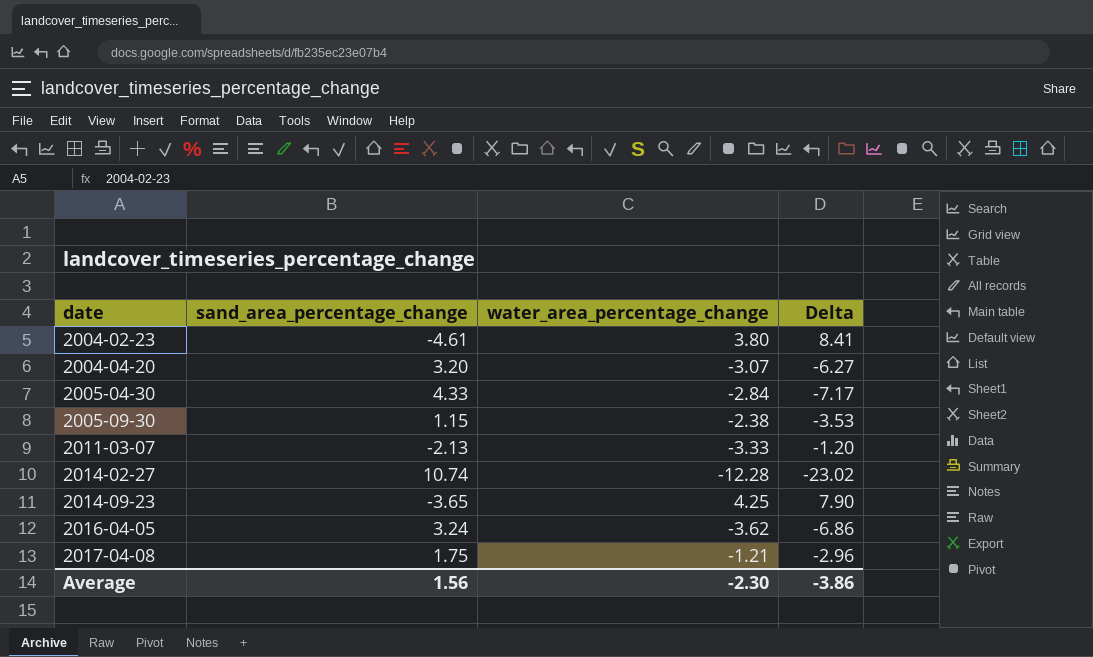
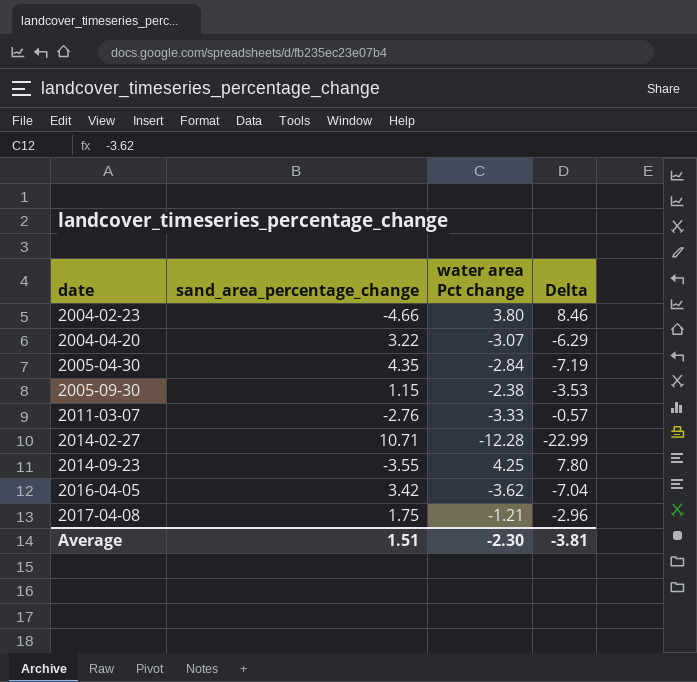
column name: water_area_percentage_change -> water area Pct change
2004-02-23 | sand_area_percentage_change: -4.61 -> -4.66
2004-02-23 | Delta: 8.41 -> 8.46
2004-04-20 | sand_area_percentage_change: 3.20 -> 3.22
2004-04-20 | Delta: -6.27 -> -6.29
2005-04-30 | sand_area_percentage_change: 4.33 -> 4.35
2005-04-30 | Delta: -7.17 -> -7.19
2011-03-07 | sand_area_percentage_change: -2.13 -> -2.76
2011-03-07 | Delta: -1.20 -> -0.57
2014-02-27 | sand_area_percentage_change: 10.74 -> 10.71
2014-02-27 | Delta: -23.02 -> -22.99
2014-09-23 | sand_area_percentage_change: -3.65 -> -3.55
2014-09-23 | Delta: 7.90 -> 7.80
2016-04-05 | sand_area_percentage_change: 3.24 -> 3.42
2016-04-05 | Delta: -6.86 -> -7.04
Average | sand_area_percentage_change: 1.56 -> 1.51
Average | Delta: -3.86 -> -3.81

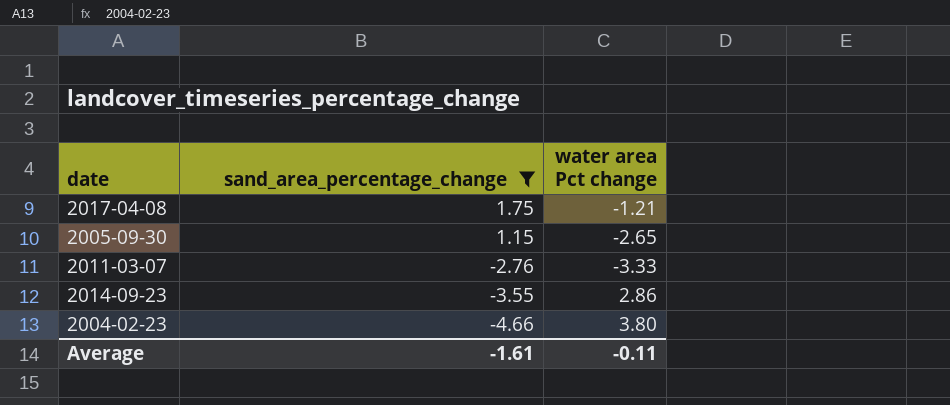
filter: none -> sand_area_percentage_change <= 1.75
row order: date ascending -> sand_area_percentage_change descending
column Delta | formula: [water area Pct change] - [sand_area_percentage_change] -> none
2005-09-30 | water area Pct change: -2.38 -> -2.65
2014-09-23 | water area Pct change: 4.25 -> 2.86
Average | sand_area_percentage_change: 1.51 -> -1.61
Average | water area Pct change: -2.30 -> -0.11

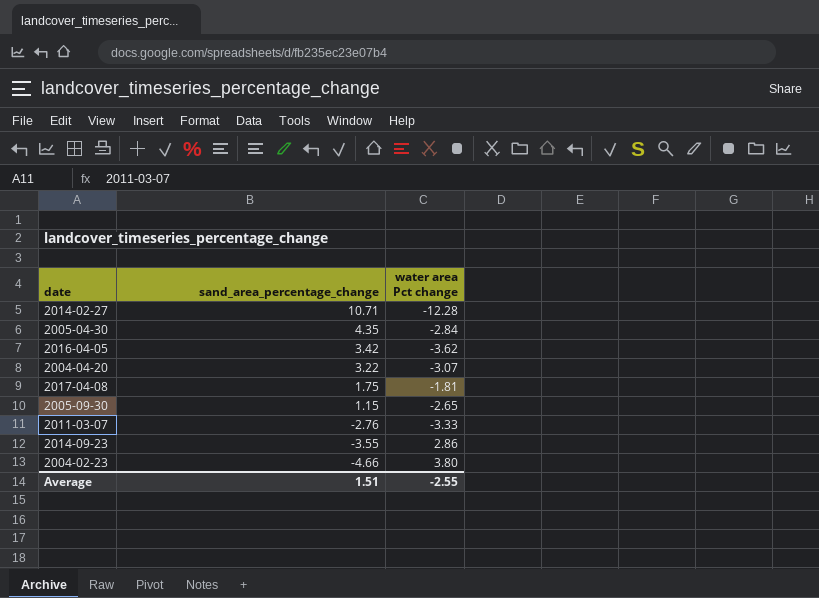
filter: sand_area_percentage_change <= 1.75 -> none
2017-04-08 | water area Pct change: -1.21 -> -1.81
Average | sand_area_percentage_change: -1.61 -> 1.51
Average | water area Pct change: -0.11 -> -2.55

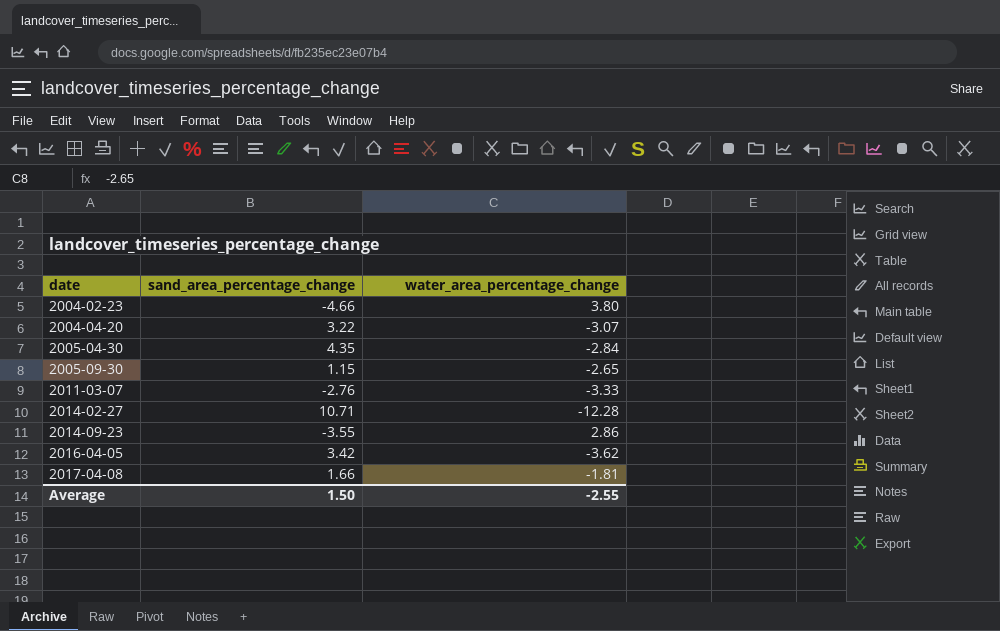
row order: sand_area_percentage_change descending -> date ascending
column name: water area Pct change -> water_area_percentage_change
2017-04-08 | sand_area_percentage_change: 1.75 -> 1.66
Average | sand_area_percentage_change: 1.51 -> 1.50

